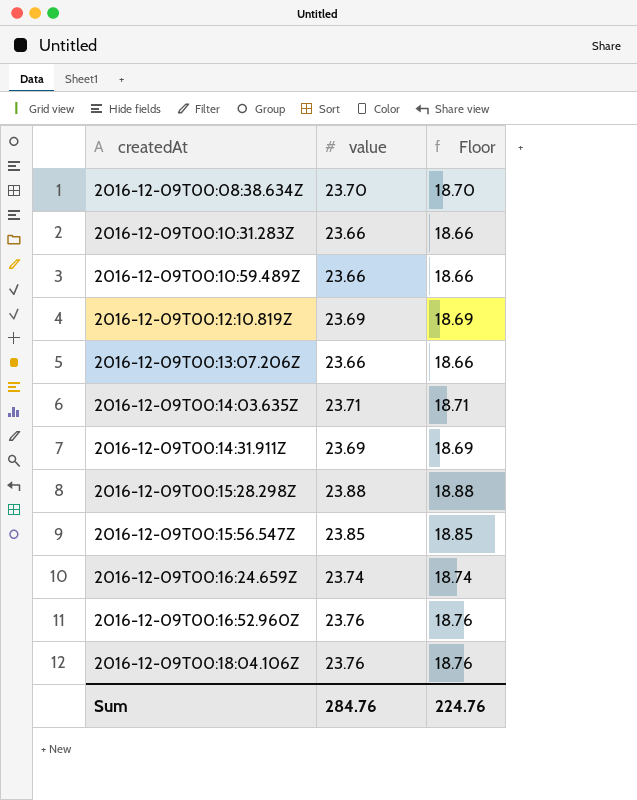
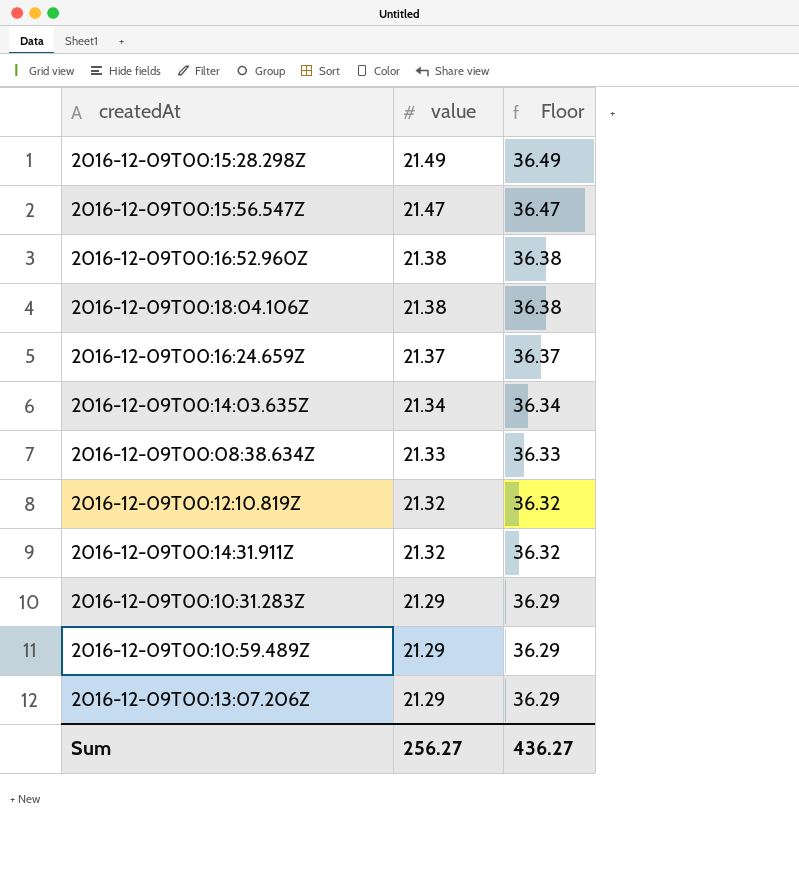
row order: createdAt ascending -> value descending
column Floor | formula: [value] - 5 -> [value] + 15
2016-12-09T00:15:28.298Z | value: 23.88 -> 21.49
2016-12-09T00:15:56.547Z | value: 23.85 -> 21.47
2016-12-09T00:16:52.960Z | value: 23.76 -> 21.38
2016-12-09T00:18:04.106Z | value: 23.76 -> 21.38
2016-12-09T00:16:24.659Z | value: 23.74 -> 21.37
2016-12-09T00:14:03.635Z | value: 23.71 -> 21.34
2016-12-09T00:08:38.634Z | value: 23.70 -> 21.33
2016-12-09T00:12:10.819Z | value: 23.69 -> 21.32
2016-12-09T00:14:31.911Z | value: 23.69 -> 21.32
2016-12-09T00:10:31.283Z | value: 23.66 -> 21.29
2016-12-09T00:10:59.489Z | value: 23.66 -> 21.29
2016-12-09T00:13:07.206Z | value: 23.66 -> 21.29
Sum | value: 284.76 -> 256.27
Sum | Floor: 224.76 -> 436.27

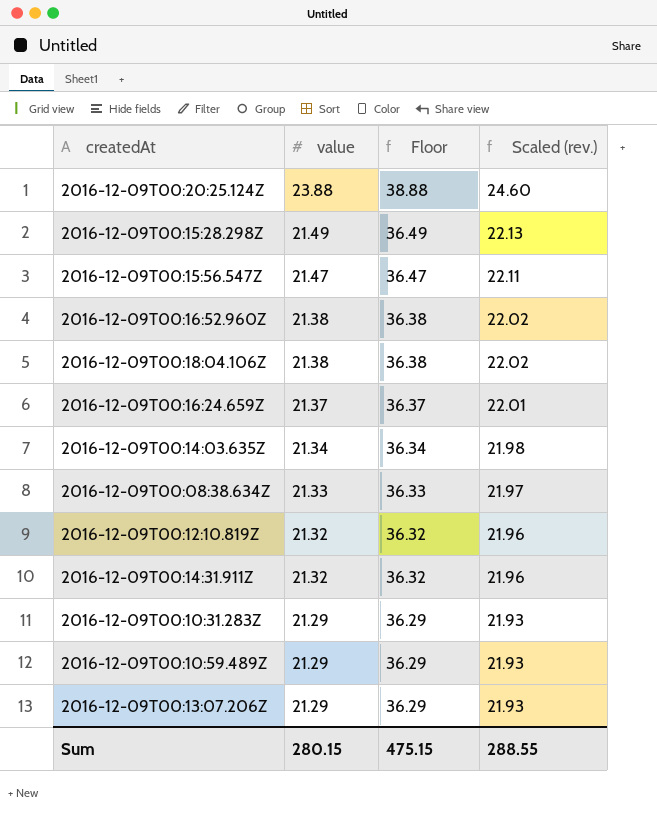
column Scaled (rev.) | formula: none -> [value] * 1.03
row 2016-12-09T00:20:25.124Z: none -> 23.88 | 38.88 | 24.60
Sum | value: 256.27 -> 280.15
Sum | Floor: 436.27 -> 475.15

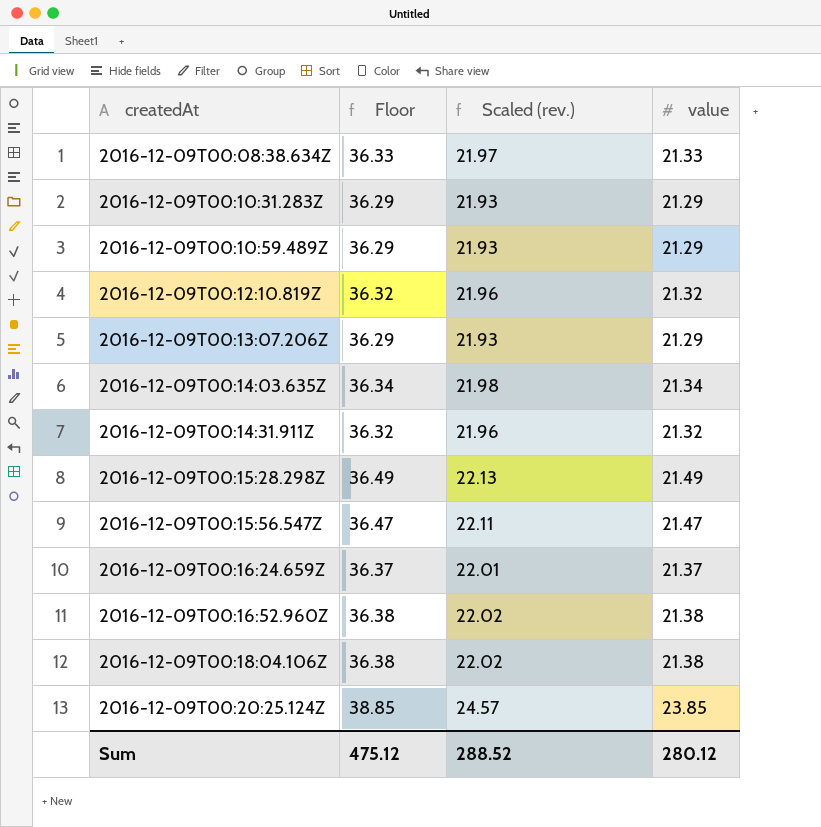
row order: value descending -> createdAt ascending
column value | position: 2 -> 4
2016-12-09T00:20:25.124Z | Floor: 38.88 -> 38.85
2016-12-09T00:20:25.124Z | Scaled (rev.): 24.60 -> 24.57
2016-12-09T00:20:25.124Z | value: 23.88 -> 23.85
Sum | Floor: 475.15 -> 475.12
Sum | Scaled (rev.): 288.55 -> 288.52
Sum | value: 280.15 -> 280.12

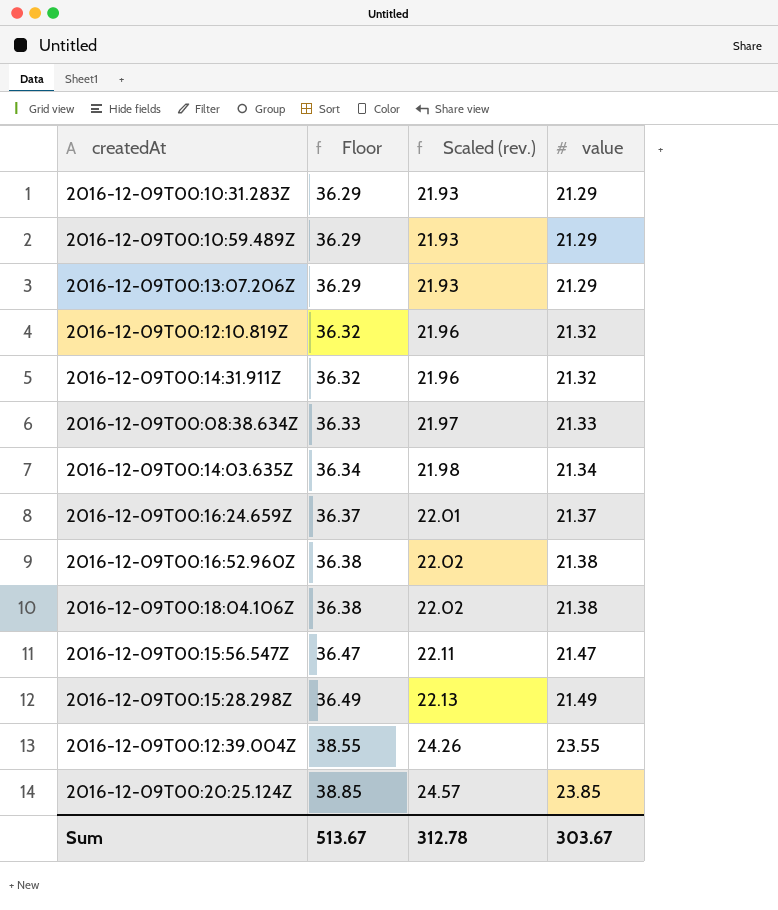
row order: createdAt ascending -> Floor ascending
row 2016-12-09T00:12:39.004Z: none -> 38.55 | 24.26 | 23.55
Sum | Floor: 475.12 -> 513.67
Sum | Scaled (rev.): 288.52 -> 312.78
Sum | value: 280.12 -> 303.67

